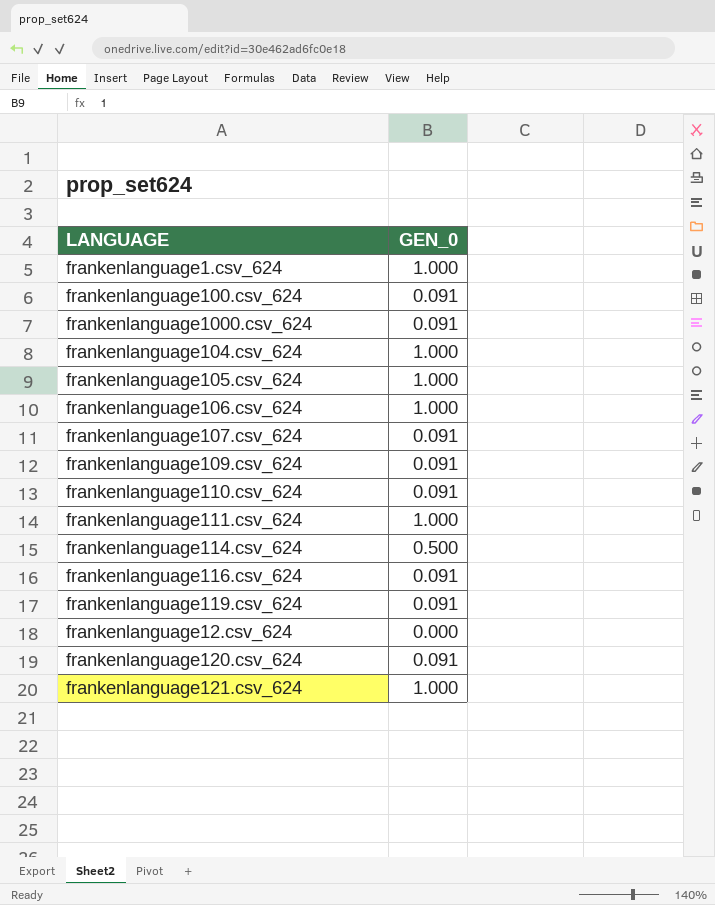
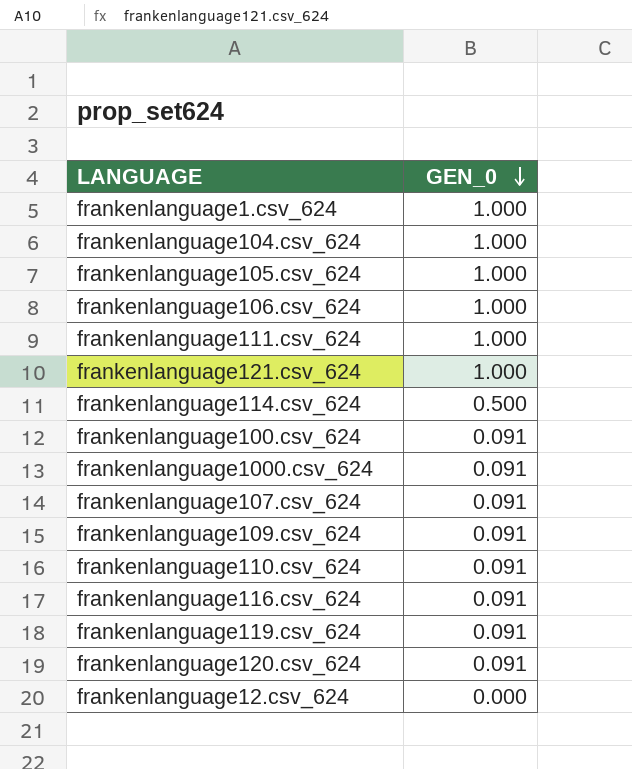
row order: none -> GEN_0 descending

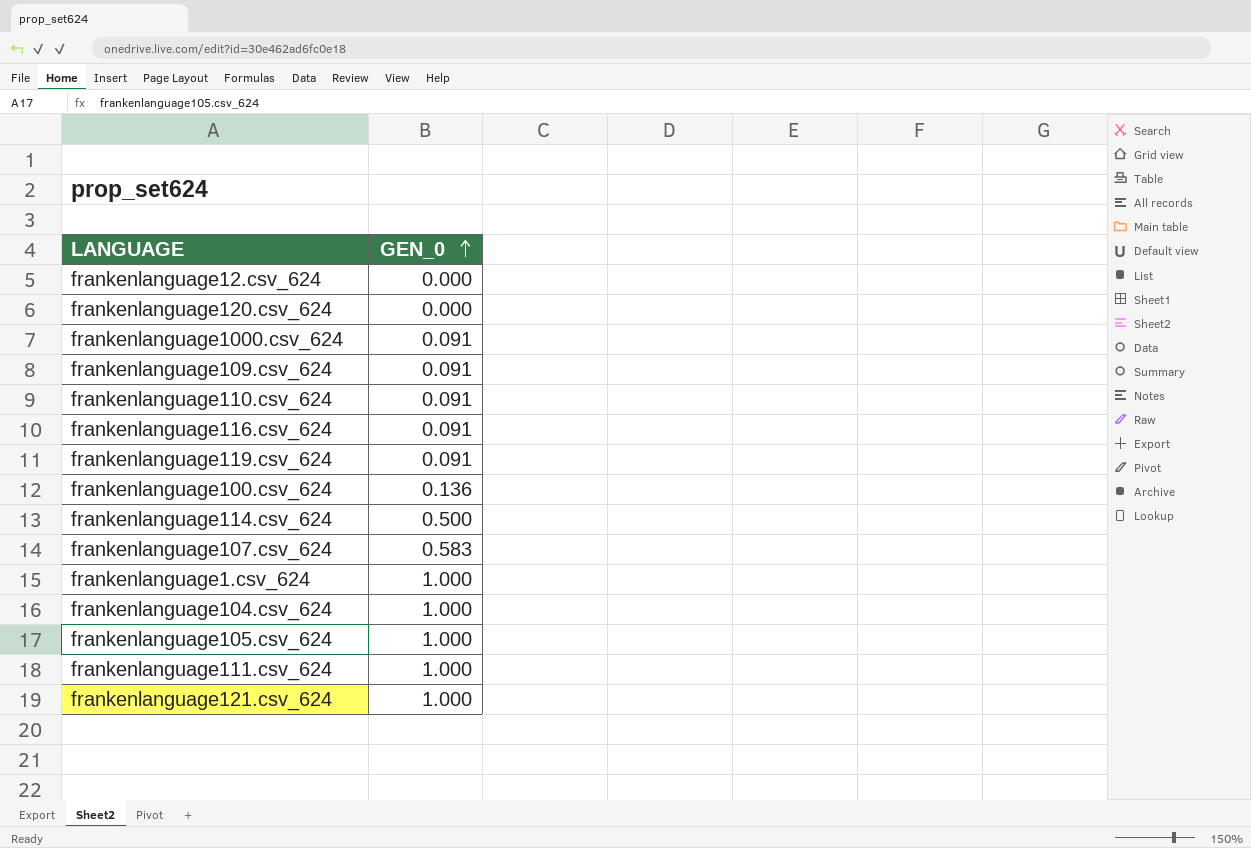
row order: GEN_0 descending -> GEN_0 ascending
row frankenlanguage106.csv_624: 1.000 -> none
frankenlanguage120.csv_624 | GEN_0: 0.091 -> 0.000
frankenlanguage100.csv_624 | GEN_0: 0.091 -> 0.136
frankenlanguage107.csv_624 | GEN_0: 0.091 -> 0.583

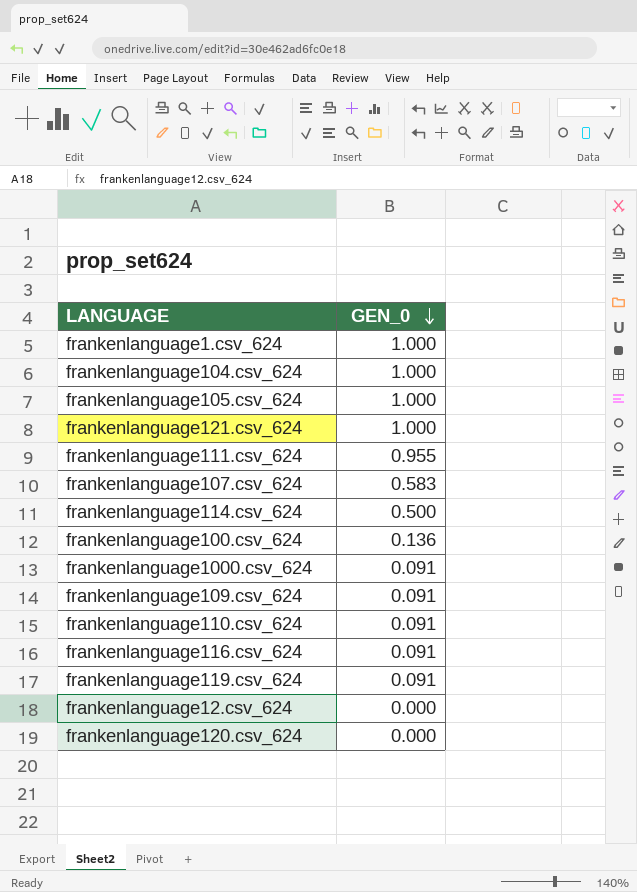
row order: GEN_0 ascending -> GEN_0 descending
frankenlanguage111.csv_624 | GEN_0: 1.000 -> 0.955

